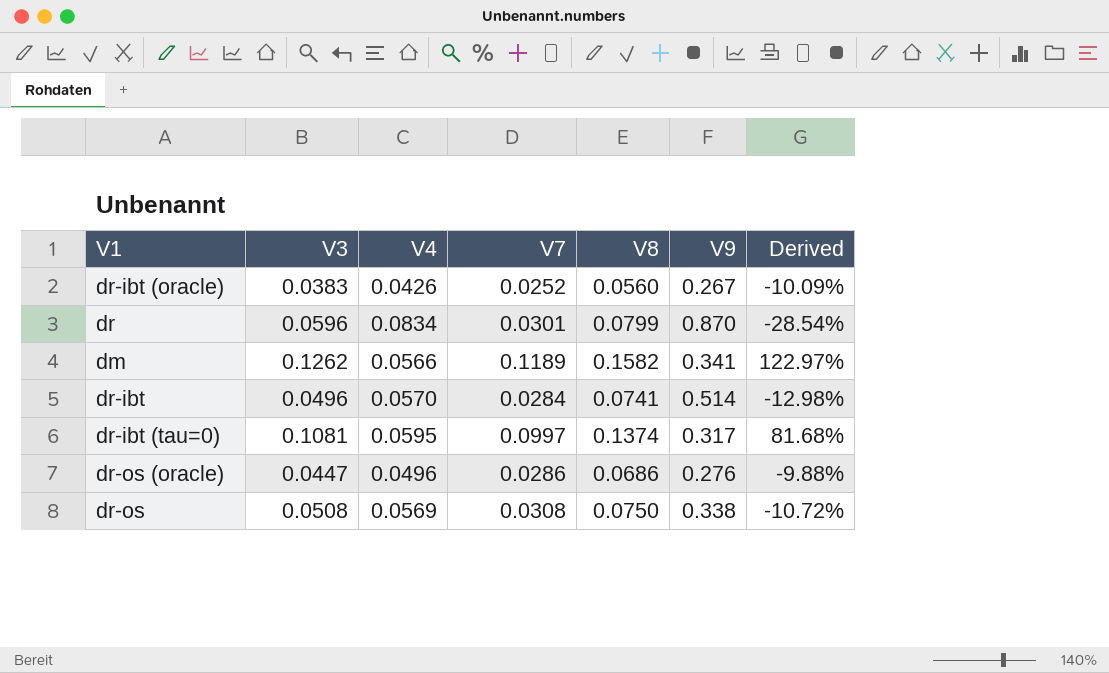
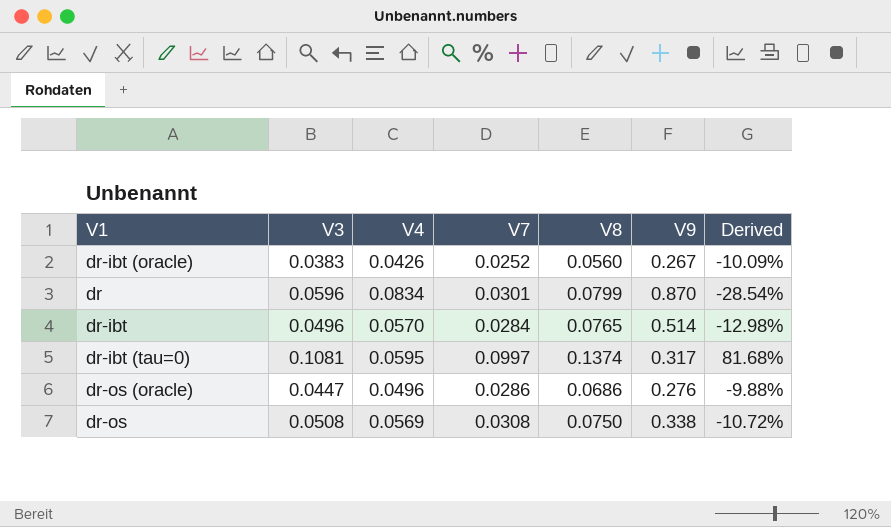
row dm: 0.1262 | 0.0566 | 0.1189 | 0.1582 | 0.341 | 122.97% -> none
dr-ibt | V8: 0.0741 -> 0.0765

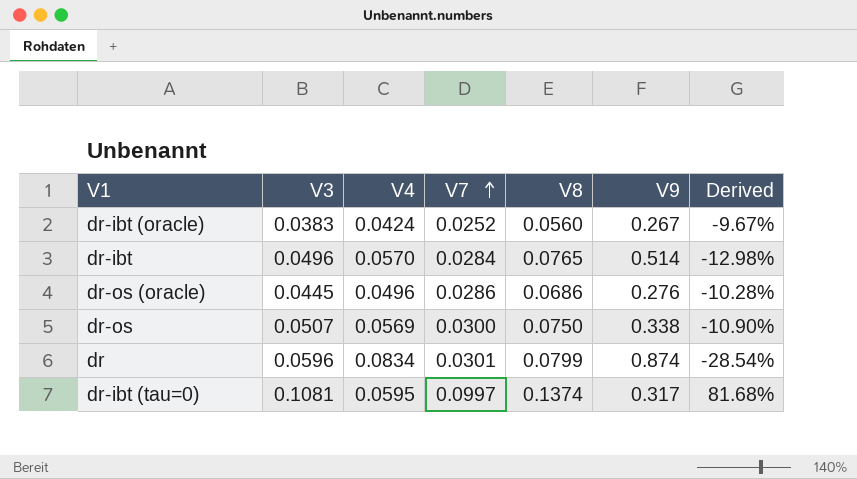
row order: none -> V7 ascending
dr-ibt (oracle) | V4: 0.0426 -> 0.0424
dr-ibt (oracle) | Derived: -10.09% -> -9.67%
dr-os (oracle) | V3: 0.0447 -> 0.0445
dr-os (oracle) | Derived: -9.88% -> -10.28%
dr-os | V3: 0.0508 -> 0.0507
dr-os | V7: 0.0308 -> 0.0300
dr-os | Derived: -10.72% -> -10.90%
dr | V9: 0.870 -> 0.874

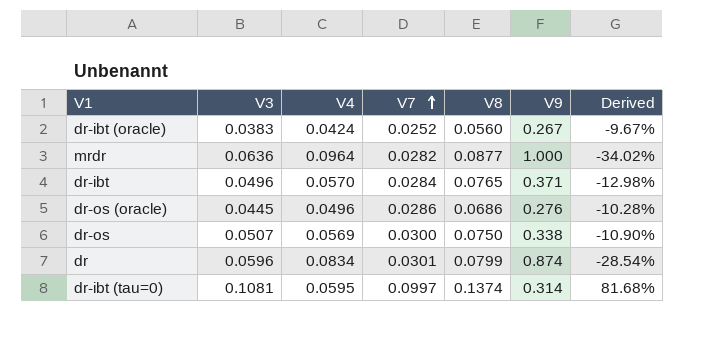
row mrdr: none -> 0.0636 | 0.0964 | 0.0282 | 0.0877 | 1.000 | -34.02%
dr-ibt | V9: 0.514 -> 0.371
dr-ibt (tau=0) | V9: 0.317 -> 0.314

